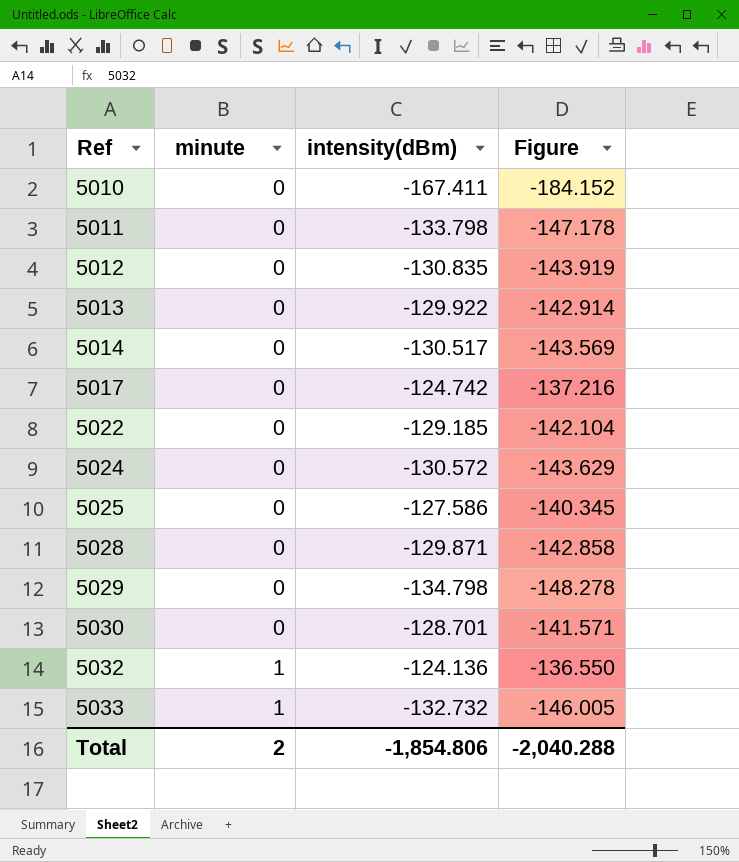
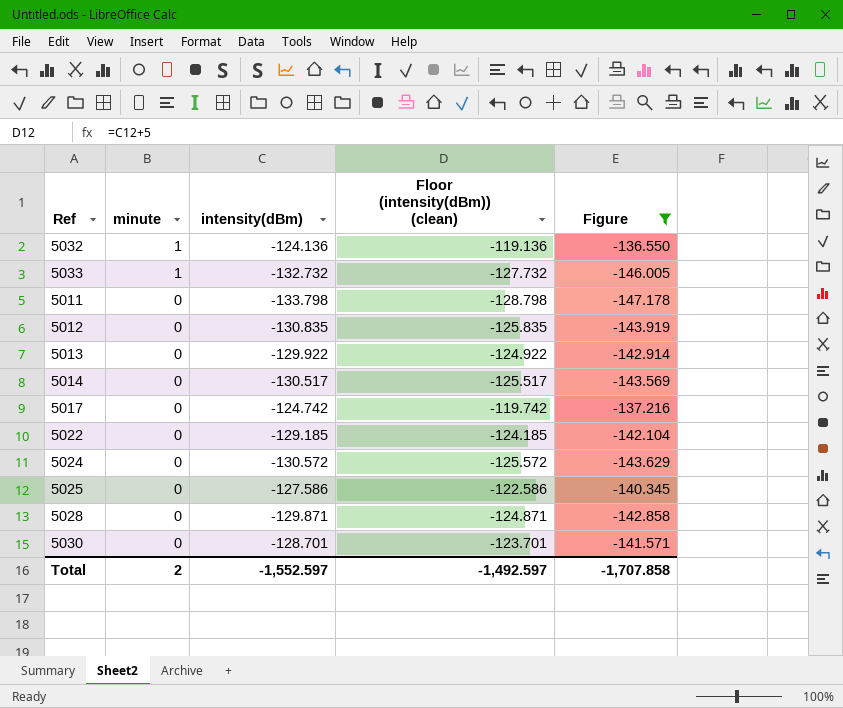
filter: none -> Figure >= -147.178
row order: Ref ascending -> minute descending
column Floor (intensity(dBm)) (clean) | formula: none -> [intensity(dBm)] + 5
Total | intensity(dBm): -1,854.806 -> -1,552.597
Total | Figure: -2,040.288 -> -1,707.858

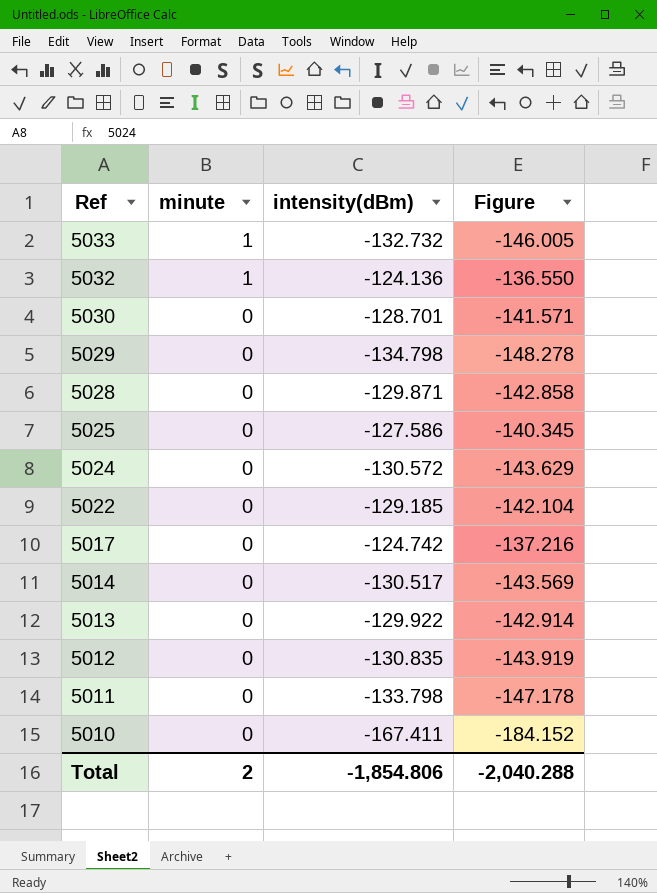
filter: Figure >= -147.178 -> none
row order: minute descending -> Ref descending
column Floor (intensity(dBm)) (clean) | formula: [intensity(dBm)] + 5 -> none
Total | intensity(dBm): -1,552.597 -> -1,854.806
Total | Figure: -1,707.858 -> -2,040.288

